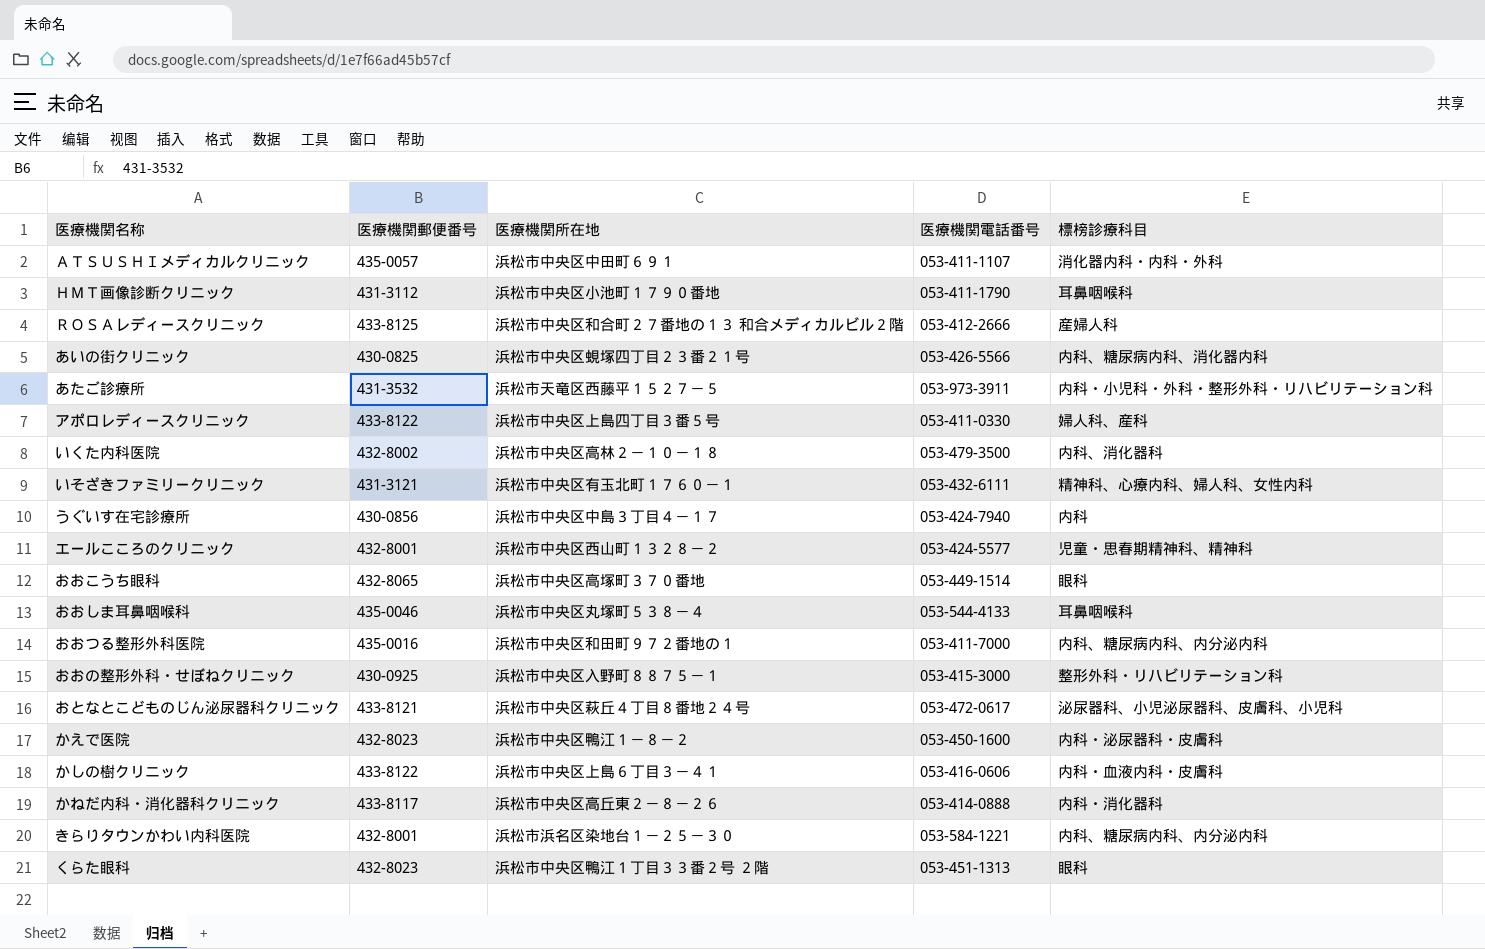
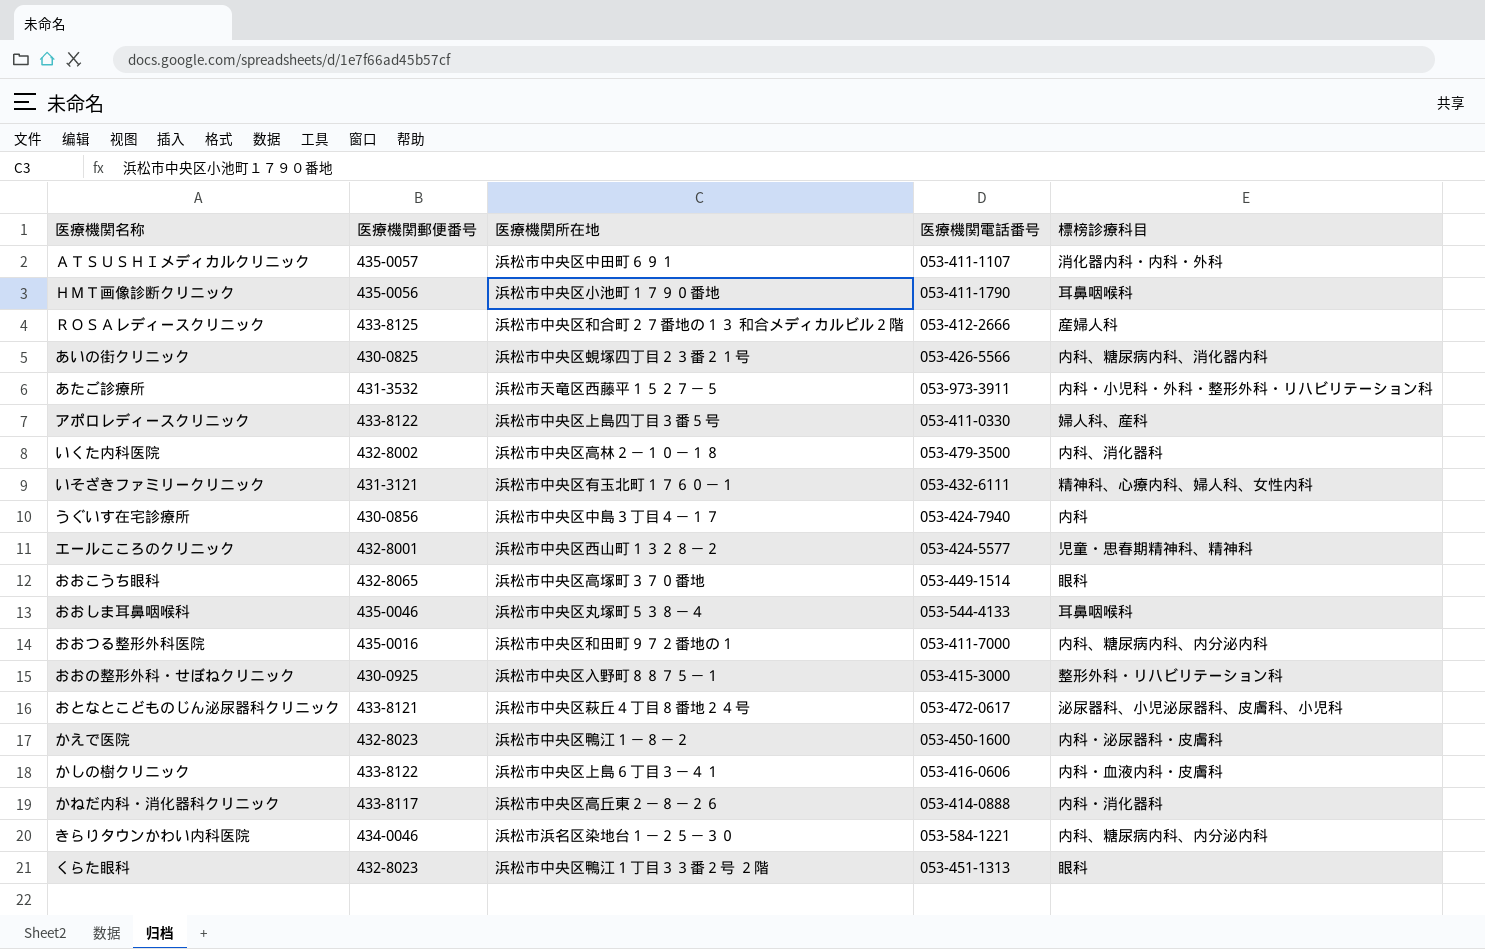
ＨＭＴ画像診断クリニック | 医療機関郵便番号: 431-3112 -> 435-0056
きらりタウンかわい内科医院 | 医療機関郵便番号: 432-8001 -> 434-0046

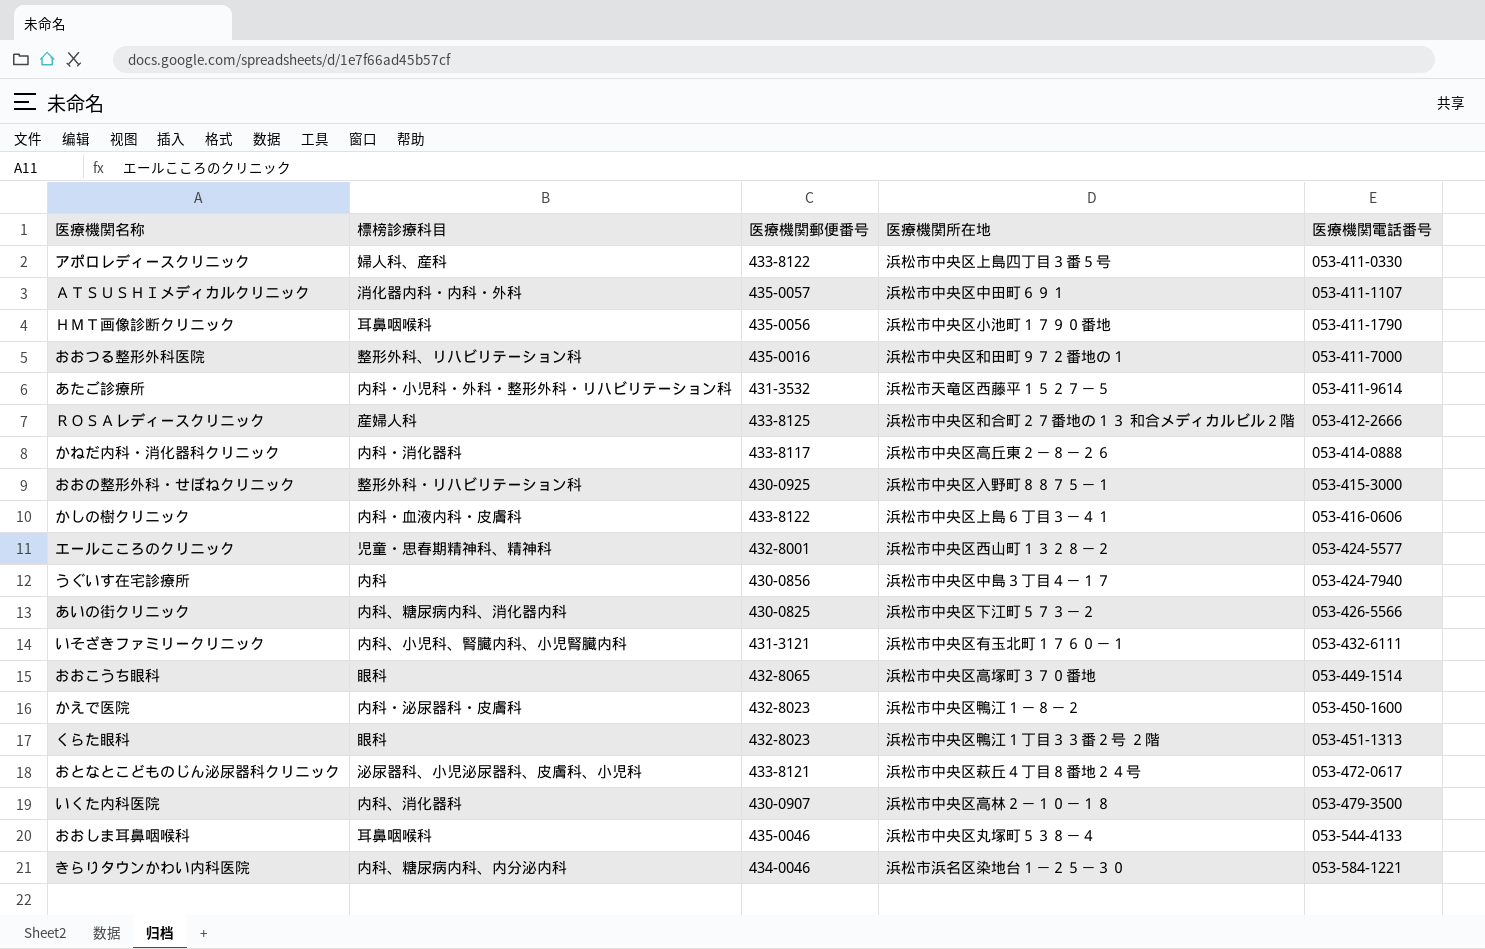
row order: none -> 医療機関電話番号 ascending
column 標榜診療科目 | position: 5 -> 2
おおつる整形外科医院 | 標榜診療科目: 内科、糖尿病内科、内分泌内科 -> 整形外科、リハビリテーション科
あたご診療所 | 医療機関電話番号: 053-973-3911 -> 053-411-9614
あいの街クリニック | 医療機関所在地: 浜松市中央区蜆塚四丁目２３番２１号 -> 浜松市中央区下江町５７３－２
いそざきファミリークリニック | 標榜診療科目: 精神科、心療内科、婦人科、女性内科 -> 内科、小児科、腎臓内科、小児腎臓内科
いくた内科医院 | 医療機関郵便番号: 432-8002 -> 430-0907

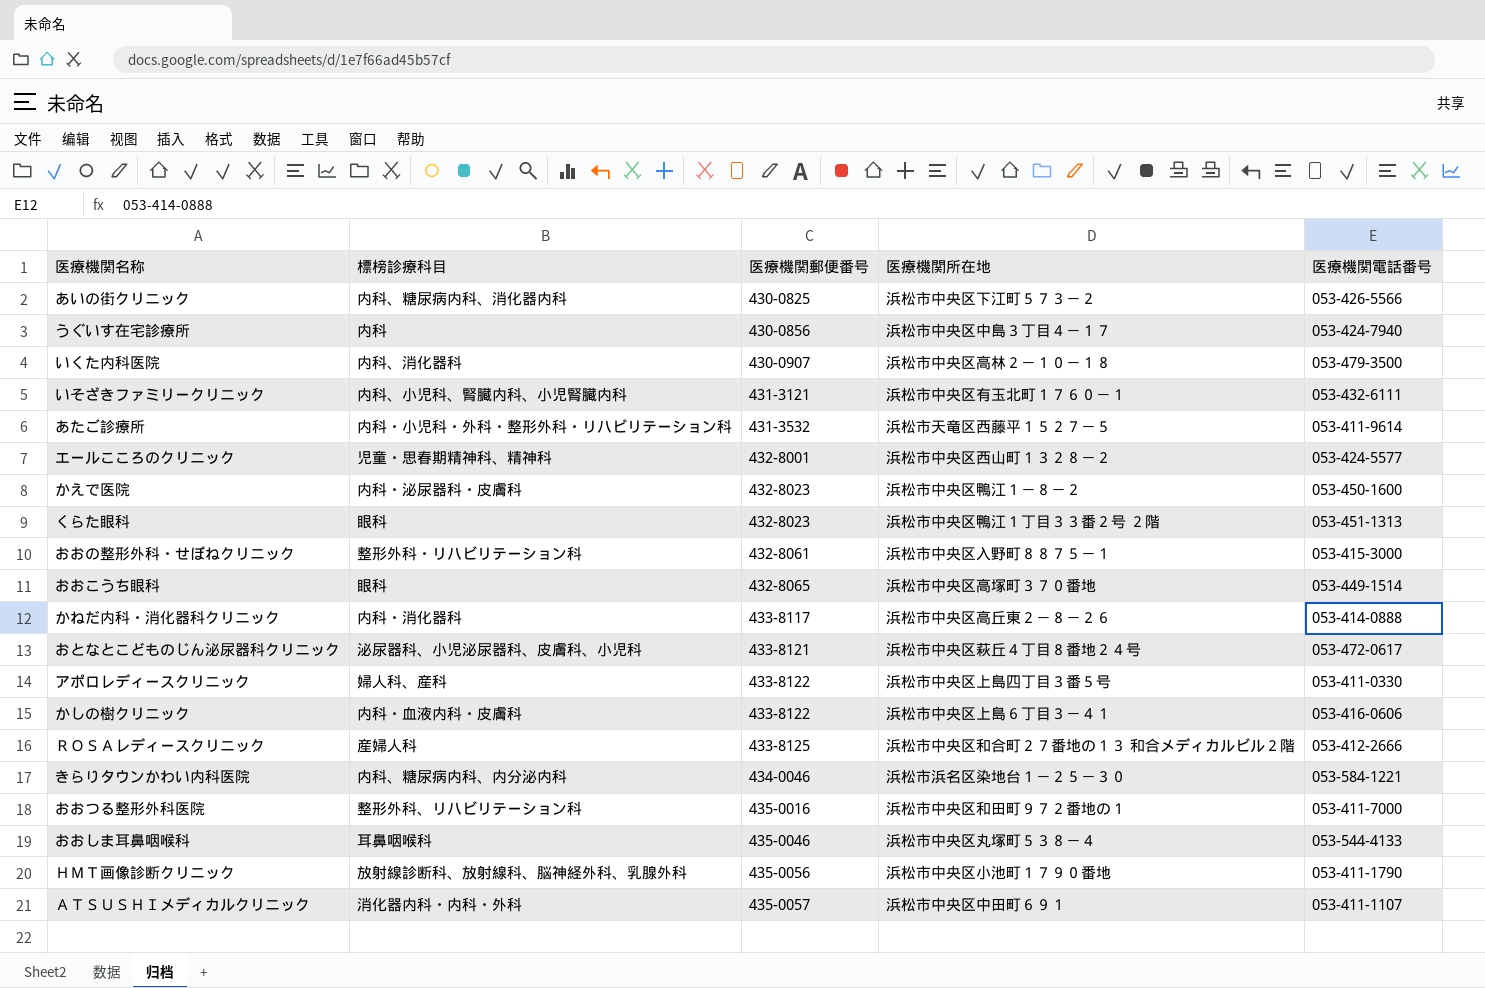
row order: 医療機関電話番号 ascending -> 医療機関郵便番号 ascending
おおの整形外科・せぼねクリニック | 医療機関郵便番号: 430-0925 -> 432-8061
ＨＭＴ画像診断クリニック | 標榜診療科目: 耳鼻咽喉科 -> 放射線診断科、放射線科、脳神経外科、乳腺外科

